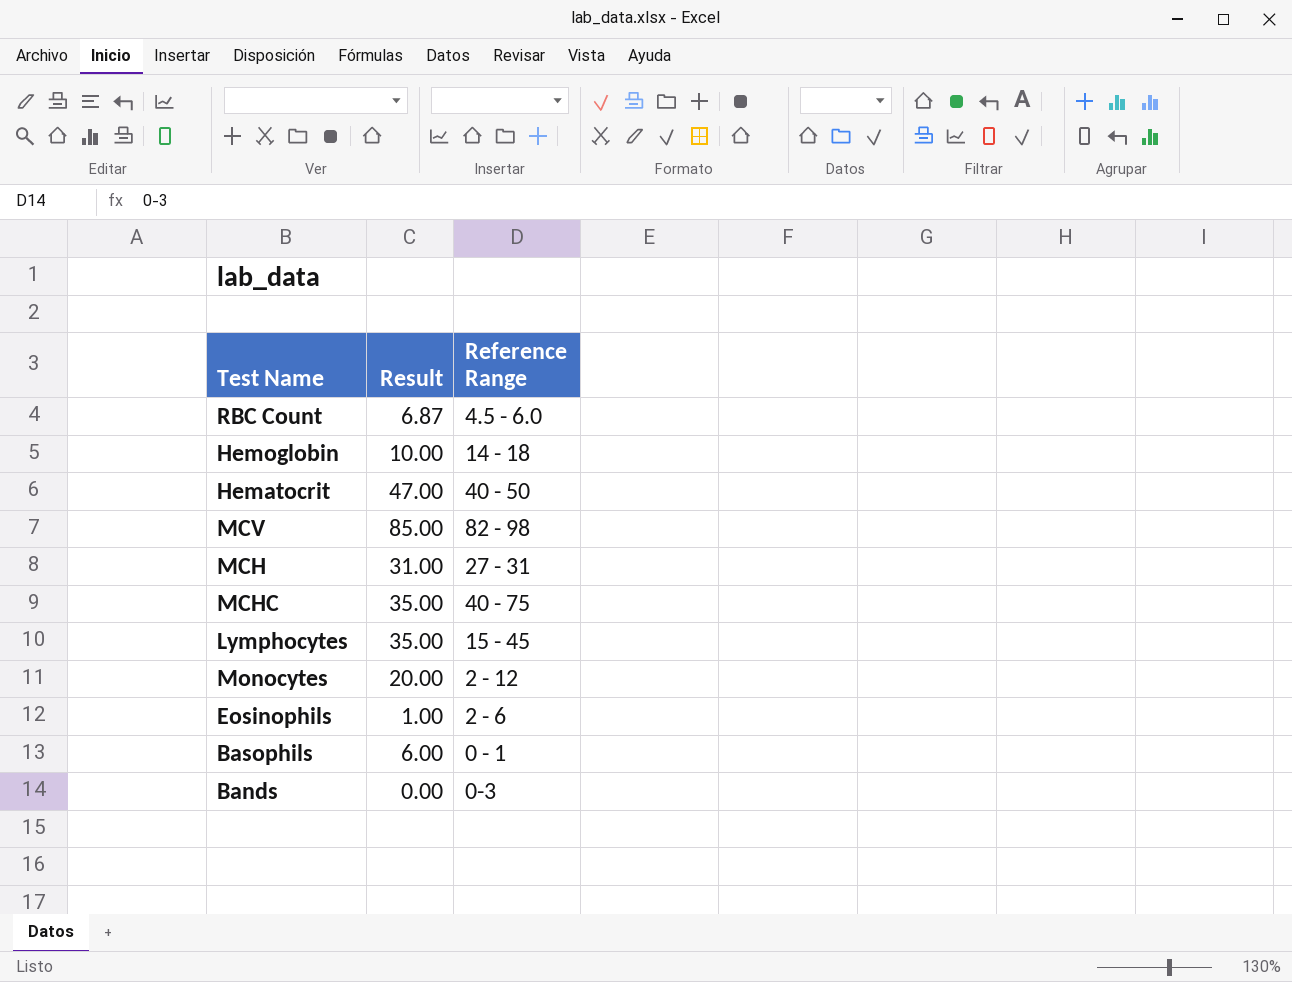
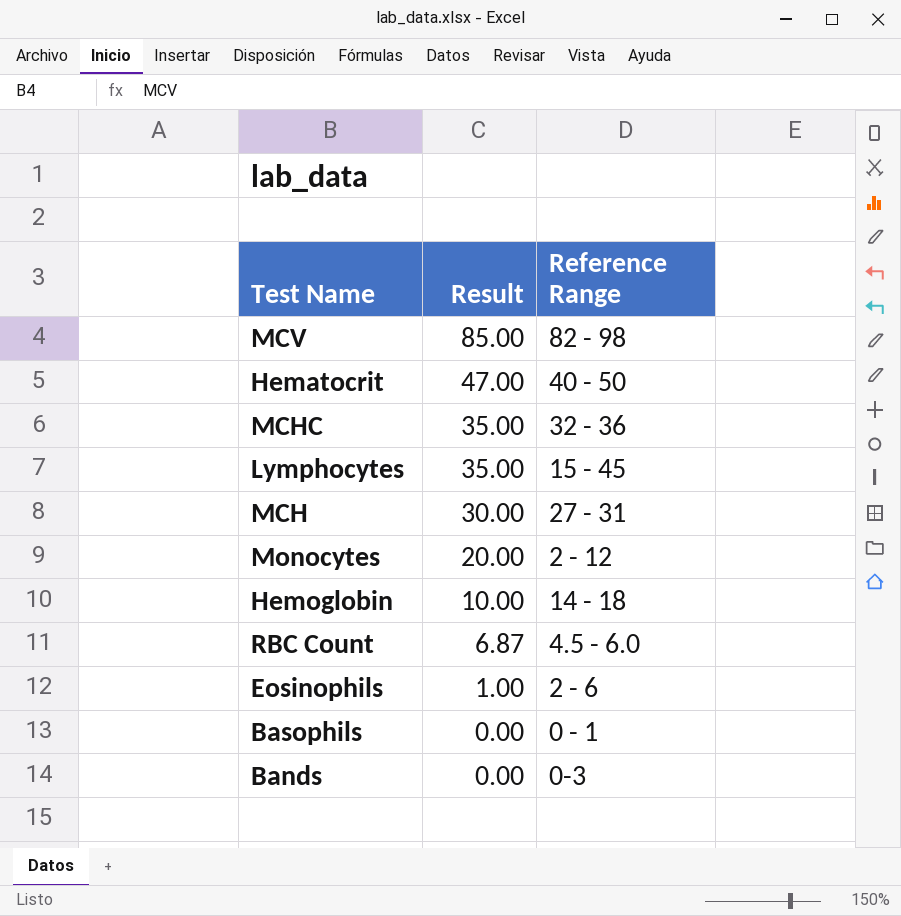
row order: none -> Result descending
MCHC | Reference Range: 40 - 75 -> 32 - 36
MCH | Result: 31.00 -> 30.00
Basophils | Result: 6.00 -> 0.00

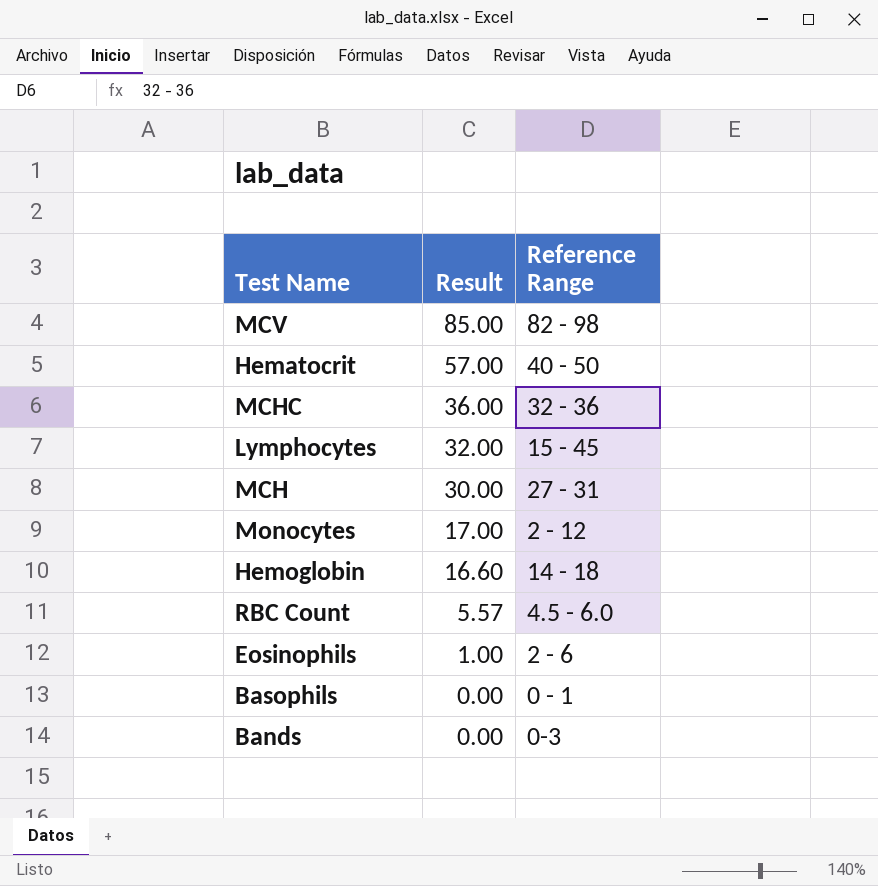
Hematocrit | Result: 47.00 -> 57.00
MCHC | Result: 35.00 -> 36.00
Lymphocytes | Result: 35.00 -> 32.00
Monocytes | Result: 20.00 -> 17.00
Hemoglobin | Result: 10.00 -> 16.60
RBC Count | Result: 6.87 -> 5.57

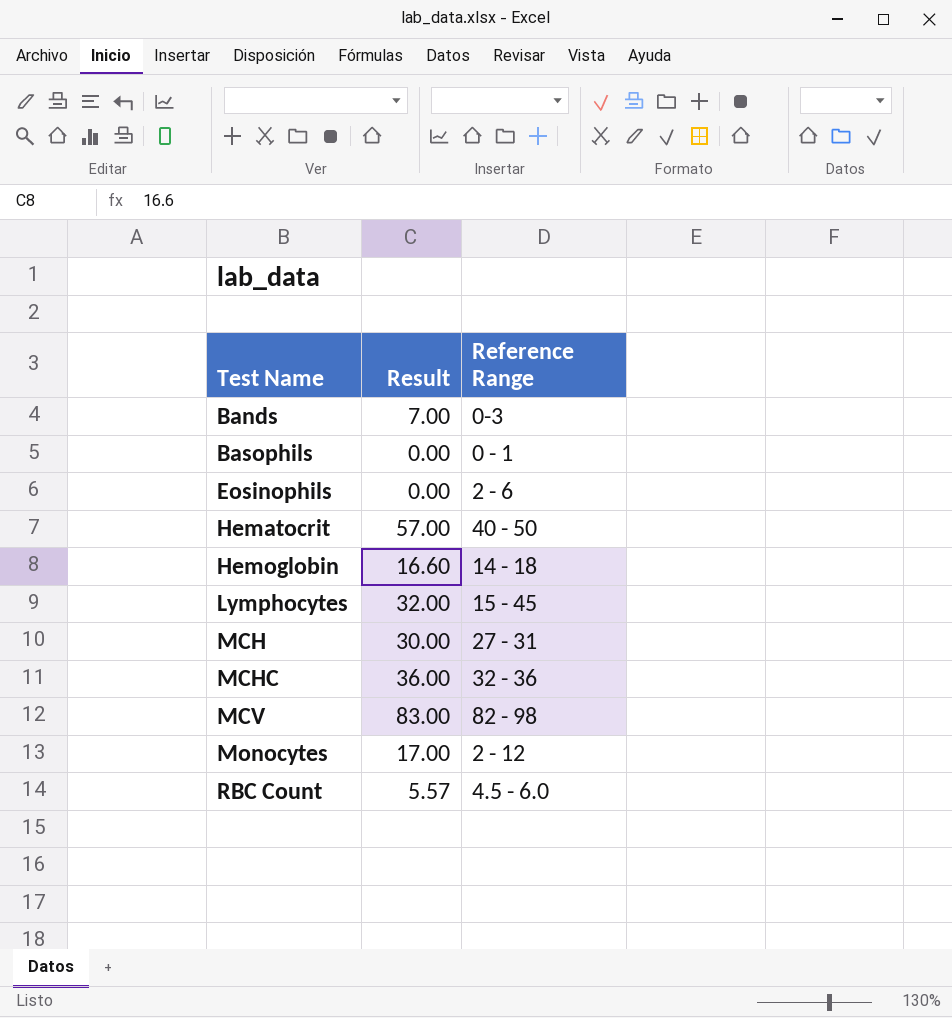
row order: Result descending -> Test Name ascending
Bands | Result: 0.00 -> 7.00
Eosinophils | Result: 1.00 -> 0.00
MCV | Result: 85.00 -> 83.00

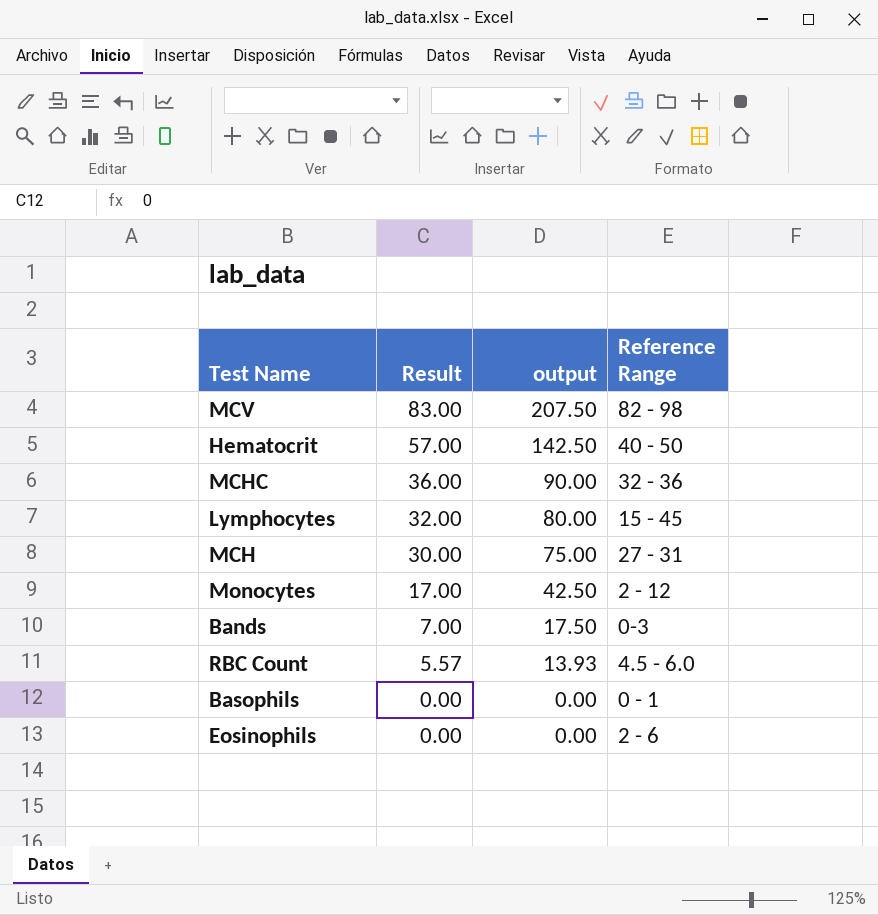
row order: Test Name ascending -> Result descending
column output | formula: none -> [Result] * 2.5
row Hemoglobin: 16.60 | 14 - 18 -> none

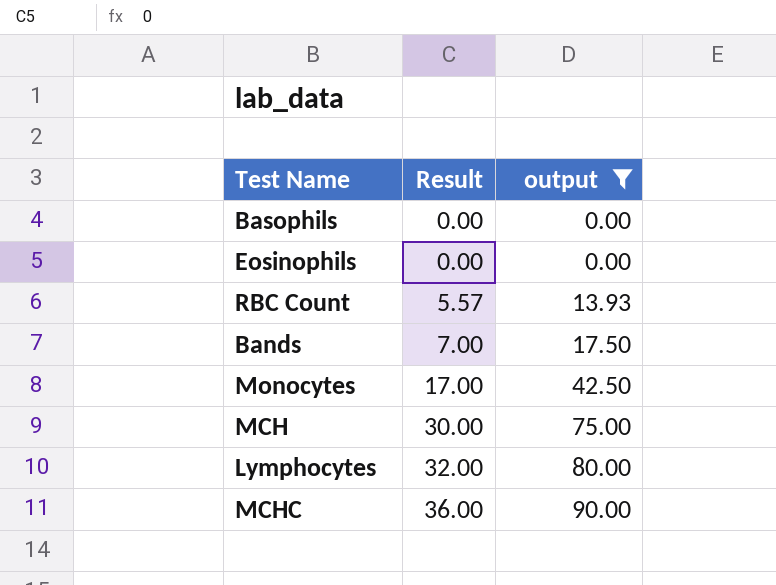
filter: none -> output <= 90.00
row order: Result descending -> Result ascending
column Reference Range | position: 4 -> none

